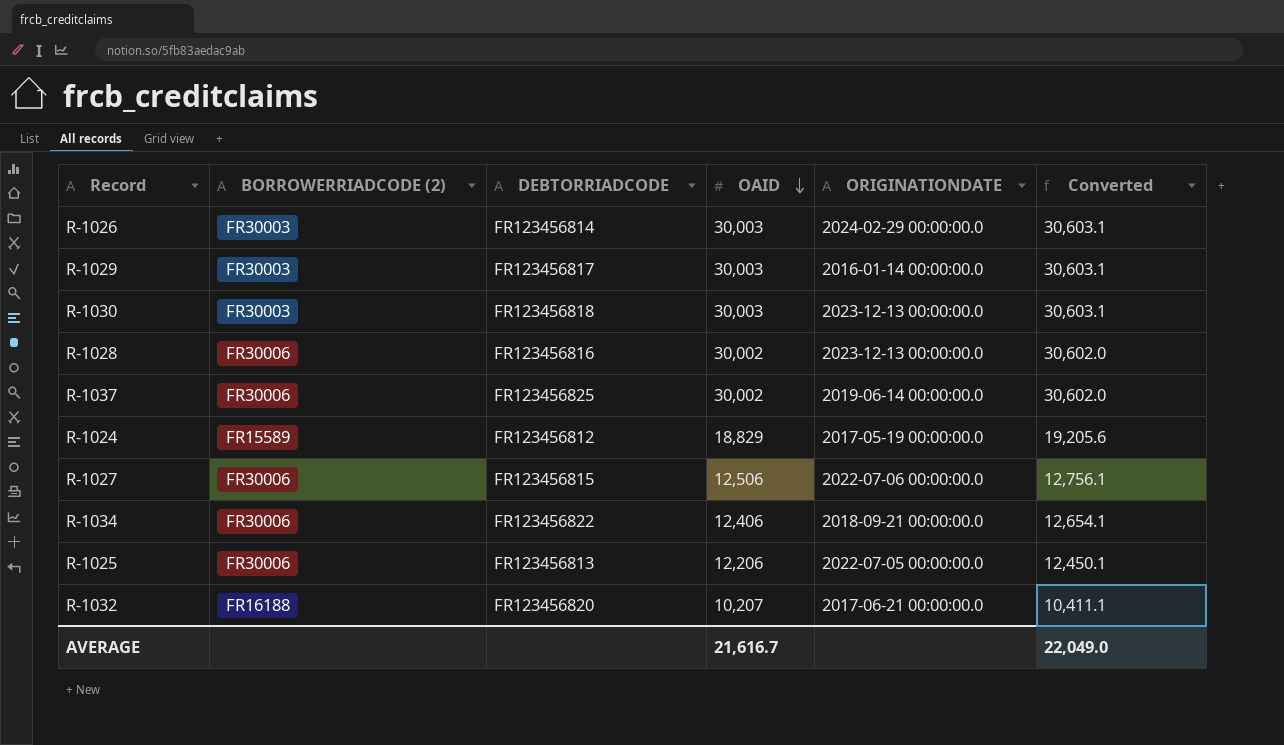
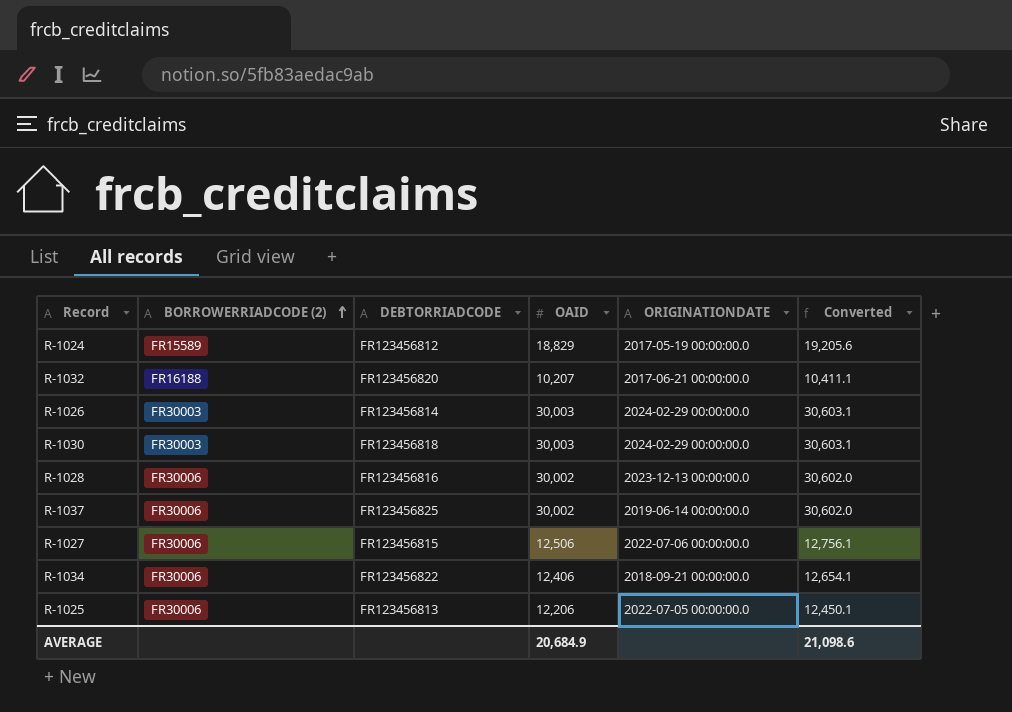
row order: OAID descending -> BORROWERRIADCODE (2) ascending
row R-1029: FR30003 | FR123456817 | 30,003 | 2016-01-14 00:00:00.0 | 30,603.1 -> none
R-1030 | ORIGINATIONDATE: 2023-12-13 00:00:00.0 -> 2024-02-29 00:00:00.0
AVERAGE | OAID: 21,616.7 -> 20,684.9
AVERAGE | Converted: 22,049.0 -> 21,098.6

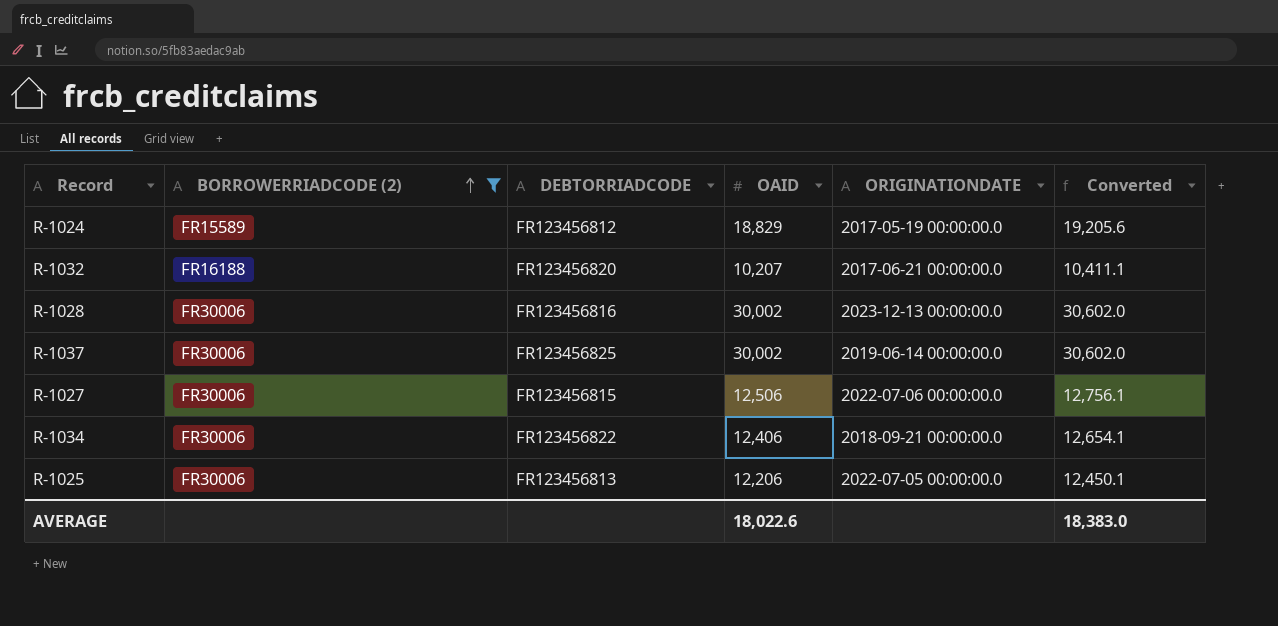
filter: none -> BORROWERRIADCODE (2) != FR30003
AVERAGE | OAID: 20,684.9 -> 18,022.6
AVERAGE | Converted: 21,098.6 -> 18,383.0

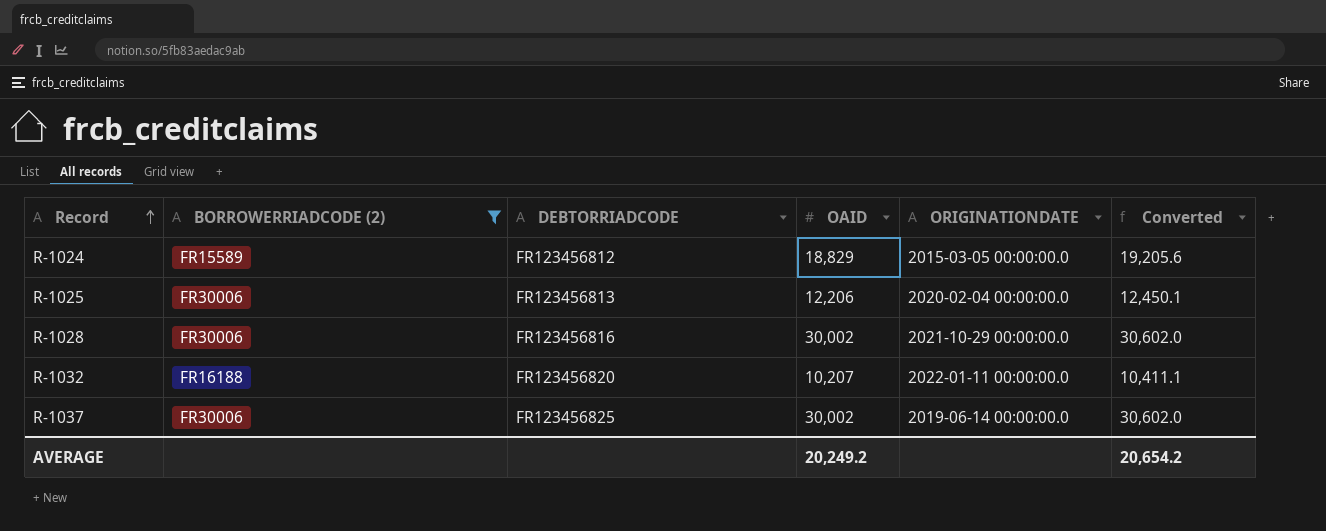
row order: BORROWERRIADCODE (2) ascending -> Record ascending
row R-1027: FR30006 | FR123456815 | 12,506 | 2022-07-06 00:00:00.0 | 12,756.1 -> none
row R-1034: FR30006 | FR123456822 | 12,406 | 2018-09-21 00:00:00.0 | 12,654.1 -> none
R-1024 | ORIGINATIONDATE: 2017-05-19 00:00:00.0 -> 2015-03-05 00:00:00.0
R-1025 | ORIGINATIONDATE: 2022-07-05 00:00:00.0 -> 2020-02-04 00:00:00.0
R-1028 | ORIGINATIONDATE: 2023-12-13 00:00:00.0 -> 2021-10-29 00:00:00.0
R-1032 | ORIGINATIONDATE: 2017-06-21 00:00:00.0 -> 2022-01-11 00:00:00.0
AVERAGE | OAID: 18,022.6 -> 20,249.2
AVERAGE | Converted: 18,383.0 -> 20,654.2

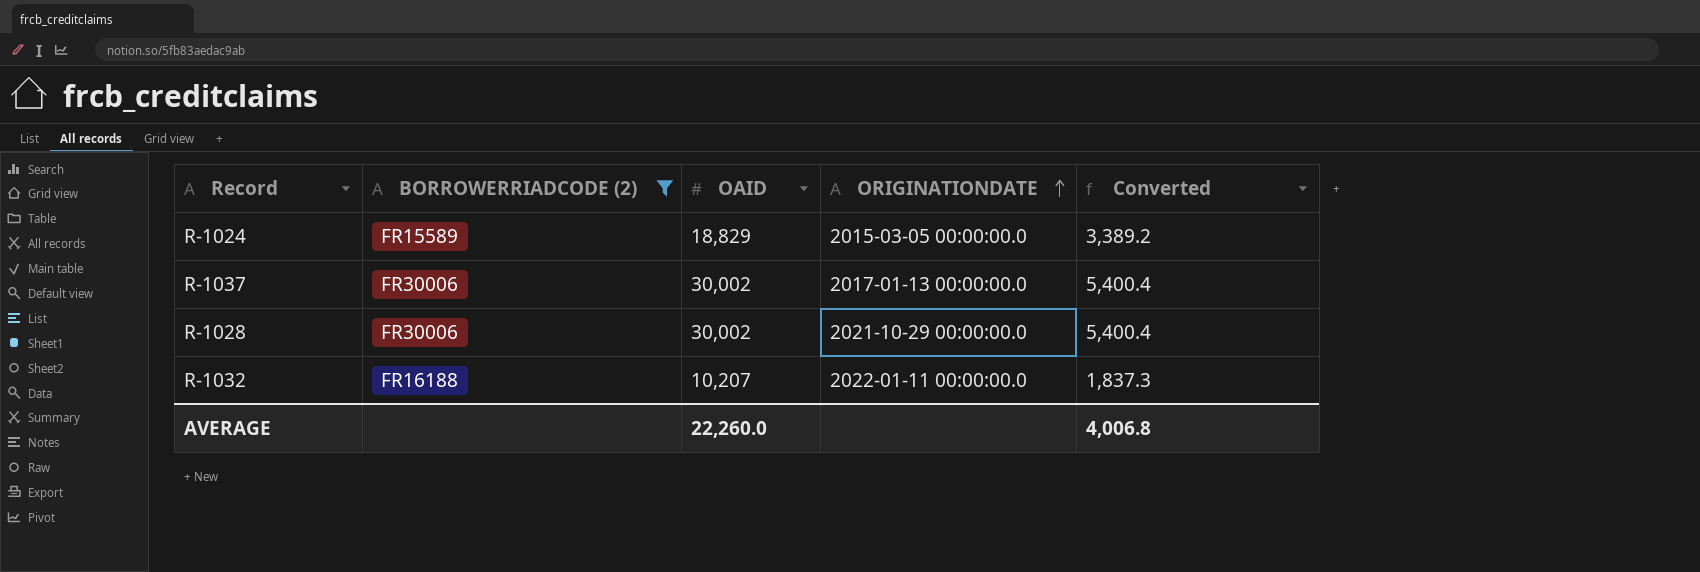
row order: Record ascending -> ORIGINATIONDATE ascending
column DEBTORRIADCODE | position: 3 -> none
column Converted | formula: [OAID] * 1.02 -> [OAID] * 0.18
row R-1025: FR30006 | FR123456813 | 12,206 | 2020-02-04 00:00:00.0 | 12,450.1 -> none
R-1037 | ORIGINATIONDATE: 2019-06-14 00:00:00.0 -> 2017-01-13 00:00:00.0
AVERAGE | OAID: 20,249.2 -> 22,260.0
AVERAGE | Converted: 20,654.2 -> 4,006.8

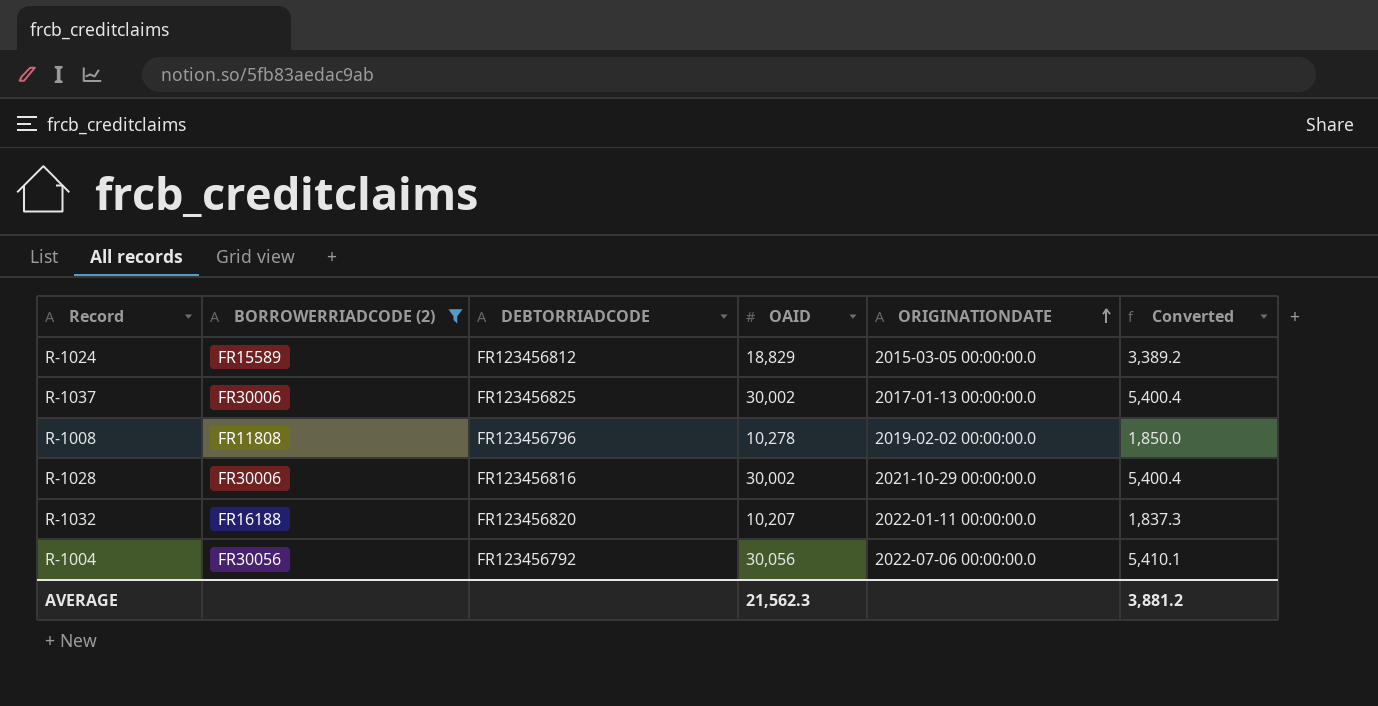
column DEBTORRIADCODE | position: none -> 3
row R-1008: none -> FR11808 | FR123456796 | 10,278 | 2019-02-02 00:00:00.0 | 1,850.0
row R-1004: none -> FR30056 | FR123456792 | 30,056 | 2022-07-06 00:00:00.0 | 5,410.1
AVERAGE | OAID: 22,260.0 -> 21,562.3
AVERAGE | Converted: 4,006.8 -> 3,881.2

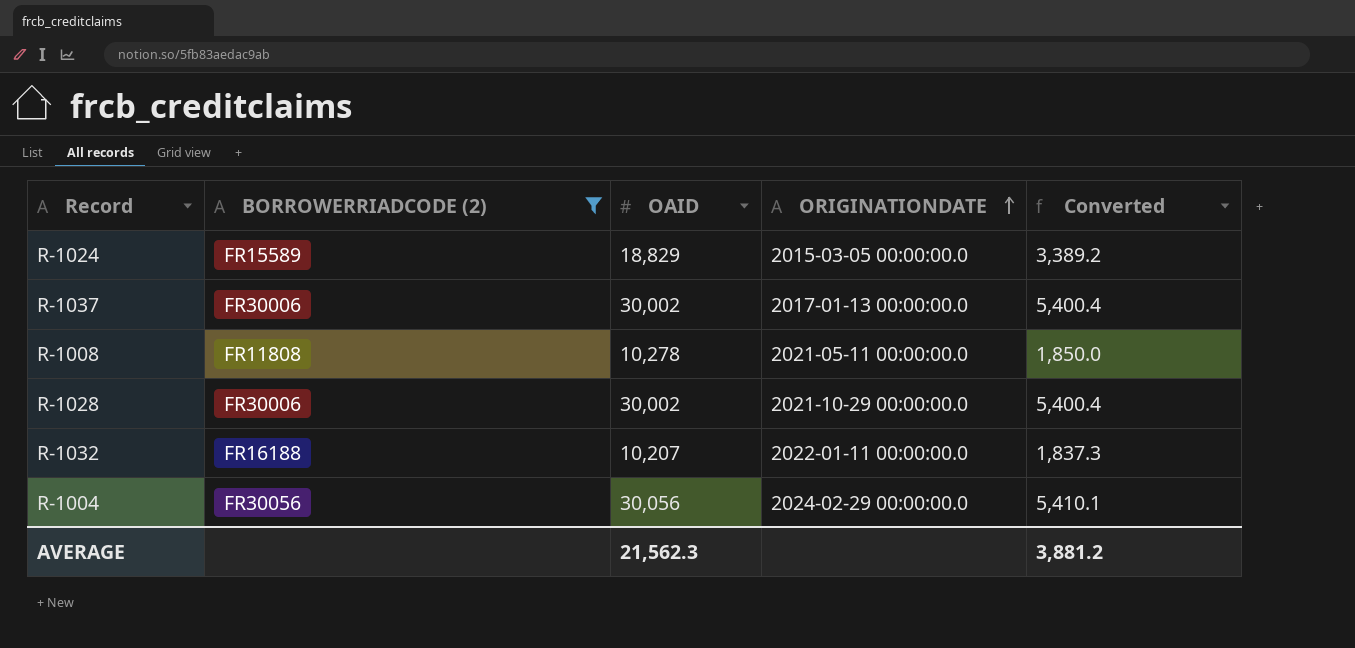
column DEBTORRIADCODE | position: 3 -> none
R-1008 | ORIGINATIONDATE: 2019-02-02 00:00:00.0 -> 2021-05-11 00:00:00.0
R-1004 | ORIGINATIONDATE: 2022-07-06 00:00:00.0 -> 2024-02-29 00:00:00.0

